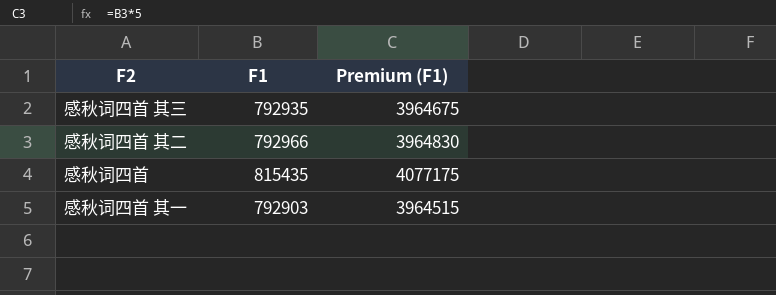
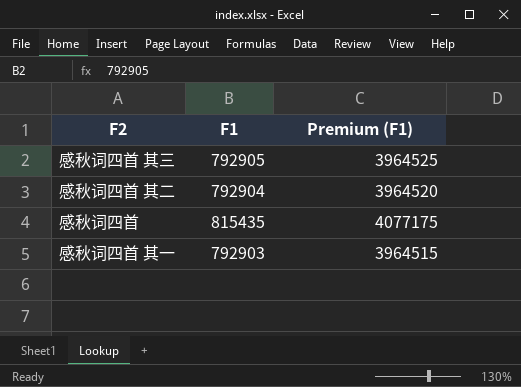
感秋词四首 其三 | F1: 792935 -> 792905
感秋词四首 其三 | Premium (F1): 3964675 -> 3964525
感秋词四首 其二 | F1: 792966 -> 792904
感秋词四首 其二 | Premium (F1): 3964830 -> 3964520

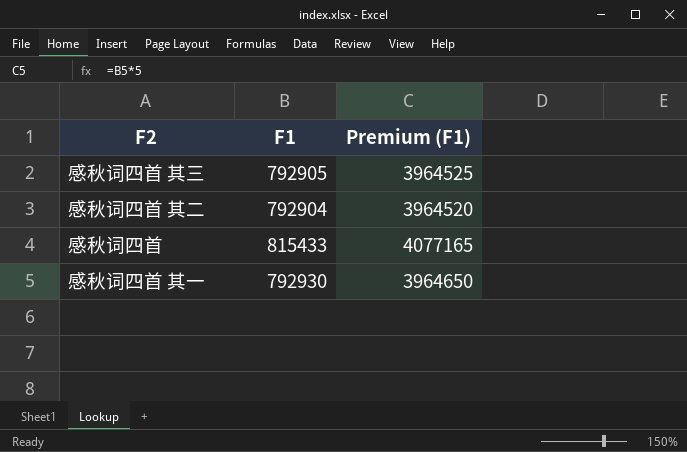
感秋词四首 | F1: 815435 -> 815433
感秋词四首 | Premium (F1): 4077175 -> 4077165
感秋词四首 其一 | F1: 792903 -> 792930
感秋词四首 其一 | Premium (F1): 3964515 -> 3964650

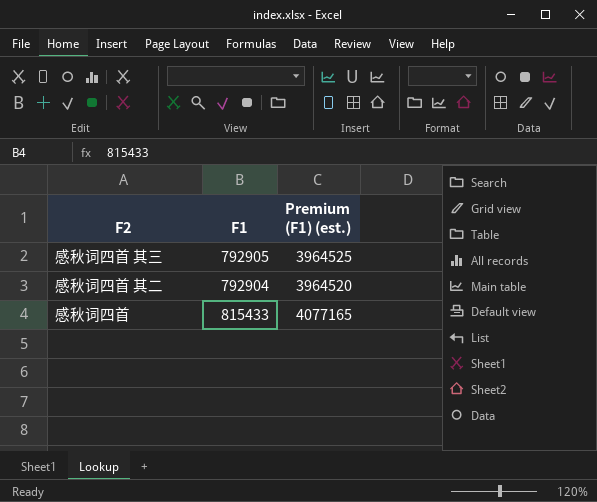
column name: Premium (F1) -> Premium (F1) (est.)
row 感秋词四首 其一: 792930 | 3964650 -> none

